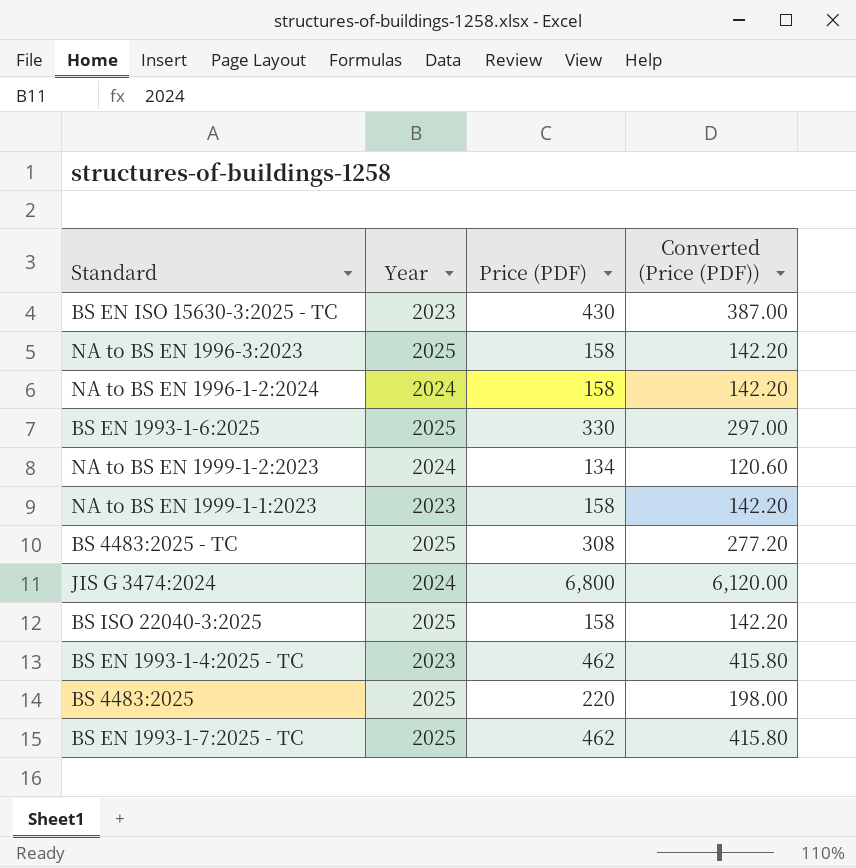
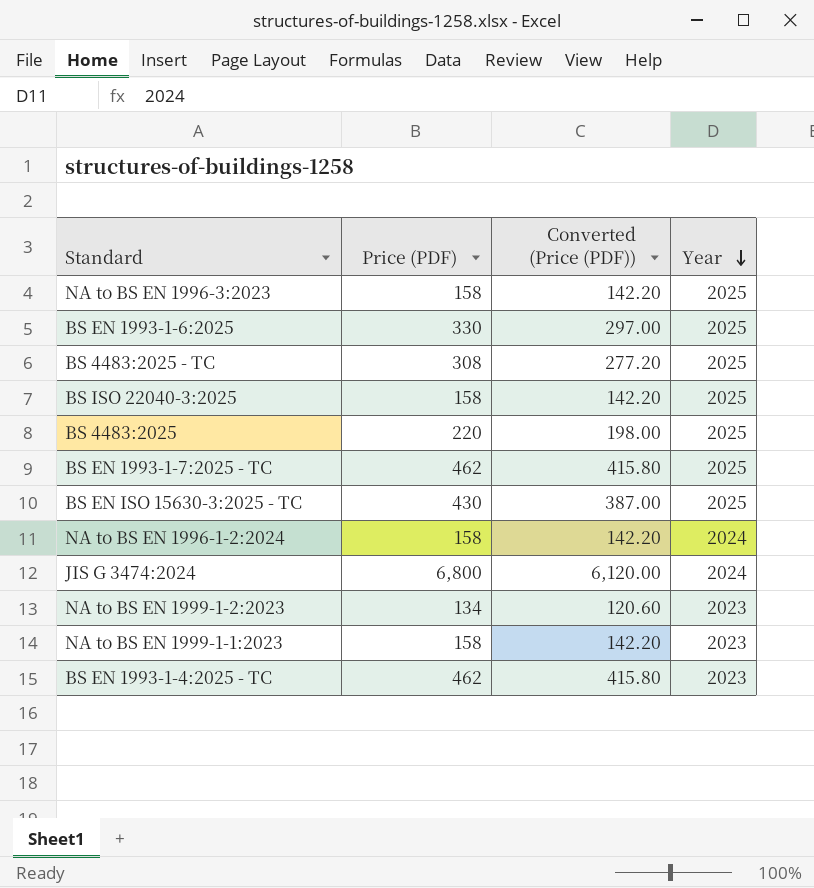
row order: none -> Year descending
column Year | position: 2 -> 4
BS EN ISO 15630-3:2025 - TC | Year: 2023 -> 2025
NA to BS EN 1999-1-2:2023 | Year: 2024 -> 2023

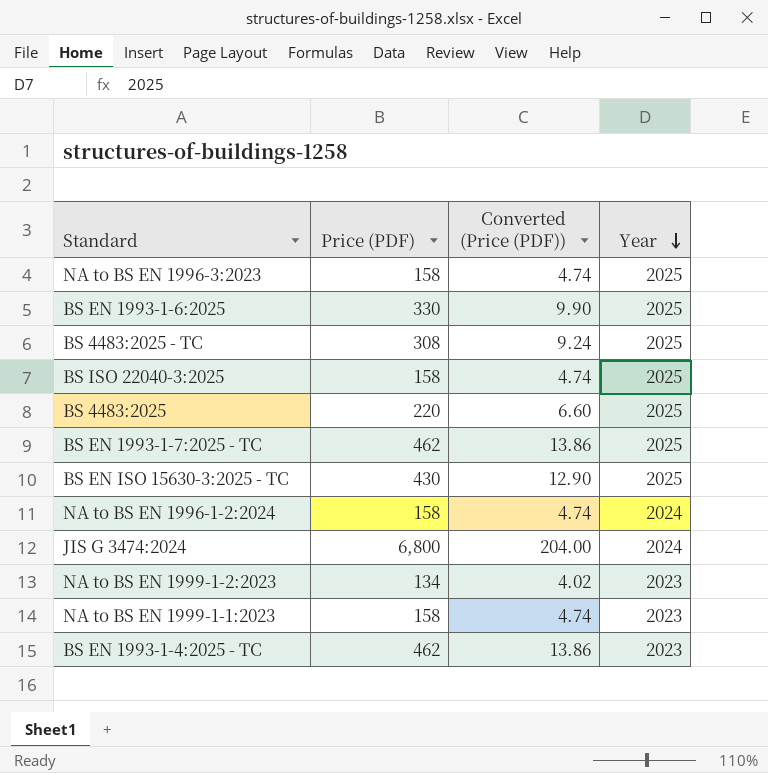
column Converted (Price (PDF)) | formula: [Price (PDF)] * 0.9 -> [Price (PDF)] * 0.03

